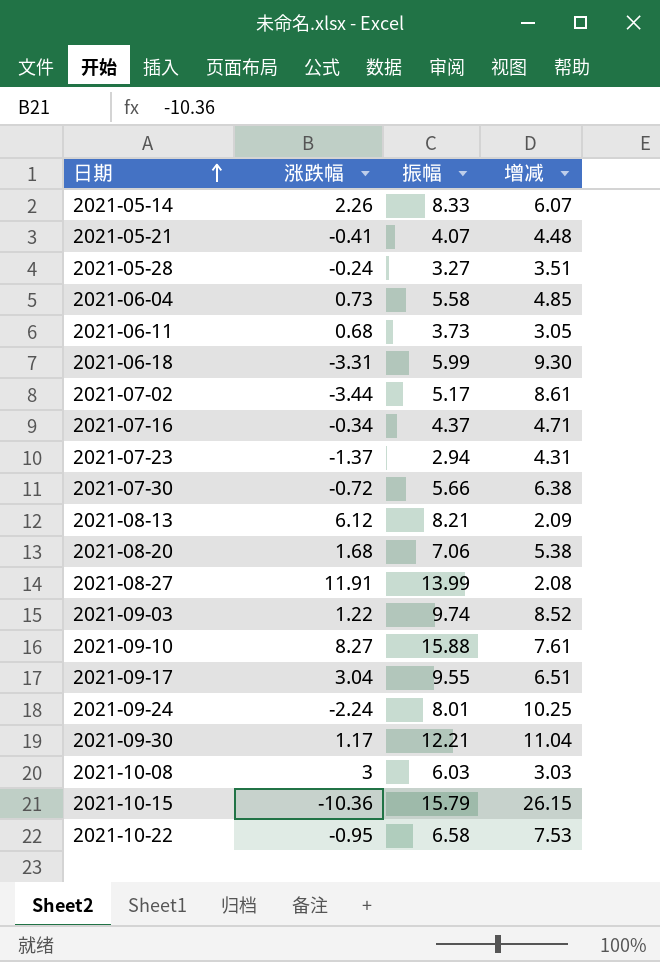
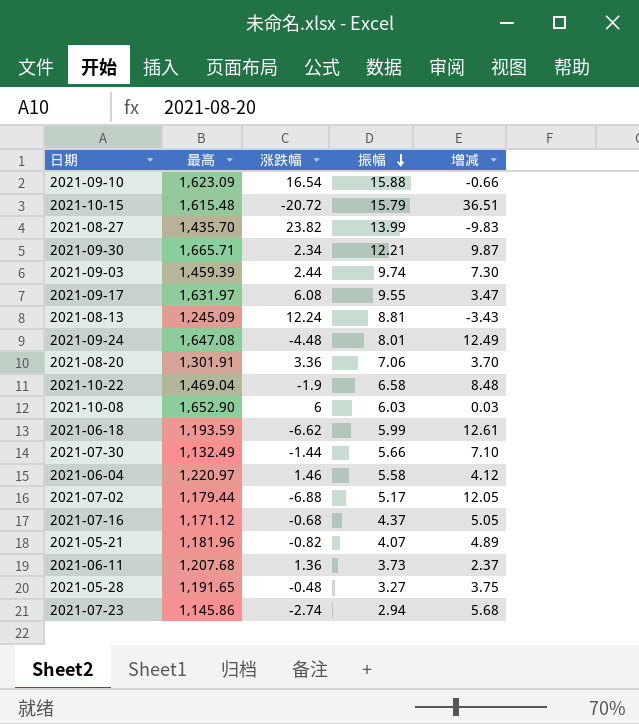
row order: 日期 ascending -> 振幅 descending
column 最高 | position: none -> 2
row 2021-05-14: 2.26 | 8.33 | 6.07 -> none
2021-09-10 | 涨跌幅: 8.27 -> 16.54
2021-09-10 | 增减: 7.61 -> -0.66
2021-10-15 | 涨跌幅: -10.36 -> -20.72
2021-10-15 | 增减: 26.15 -> 36.51
2021-08-27 | 涨跌幅: 11.91 -> 23.82
2021-08-27 | 增减: 2.08 -> -9.83
2021-09-30 | 涨跌幅: 1.17 -> 2.34
2021-09-30 | 增减: 11.04 -> 9.87
2021-09-03 | 涨跌幅: 1.22 -> 2.44
2021-09-03 | 增减: 8.52 -> 7.30
2021-09-17 | 涨跌幅: 3.04 -> 6.08
2021-09-17 | 增减: 6.51 -> 3.47
2021-08-13 | 涨跌幅: 6.12 -> 12.24
2021-08-13 | 振幅: 8.21 -> 8.81
2021-08-13 | 增减: 2.09 -> -3.43
2021-09-24 | 涨跌幅: -2.24 -> -4.48
2021-09-24 | 增减: 10.25 -> 12.49
2021-08-20 | 涨跌幅: 1.68 -> 3.36
2021-08-20 | 增减: 5.38 -> 3.70
2021-10-22 | 涨跌幅: -0.95 -> -1.9
2021-10-22 | 增减: 7.53 -> 8.48
2021-10-08 | 涨跌幅: 3 -> 6
2021-10-08 | 增减: 3.03 -> 0.03
2021-06-18 | 涨跌幅: -3.31 -> -6.62
2021-06-18 | 增减: 9.30 -> 12.61
2021-07-30 | 涨跌幅: -0.72 -> -1.44
2021-07-30 | 增减: 6.38 -> 7.10
2021-06-04 | 涨跌幅: 0.73 -> 1.46
2021-06-04 | 增减: 4.85 -> 4.12
2021-07-02 | 涨跌幅: -3.44 -> -6.88
2021-07-02 | 增减: 8.61 -> 12.05
2021-07-16 | 涨跌幅: -0.34 -> -0.68
2021-07-16 | 增减: 4.71 -> 5.05
2021-05-21 | 涨跌幅: -0.41 -> -0.82
2021-05-21 | 增减: 4.48 -> 4.89
2021-06-11 | 涨跌幅: 0.68 -> 1.36
2021-06-11 | 增减: 3.05 -> 2.37
2021-05-28 | 涨跌幅: -0.24 -> -0.48
2021-05-28 | 增减: 3.51 -> 3.75
2021-07-23 | 涨跌幅: -1.37 -> -2.74
2021-07-23 | 增减: 4.31 -> 5.68

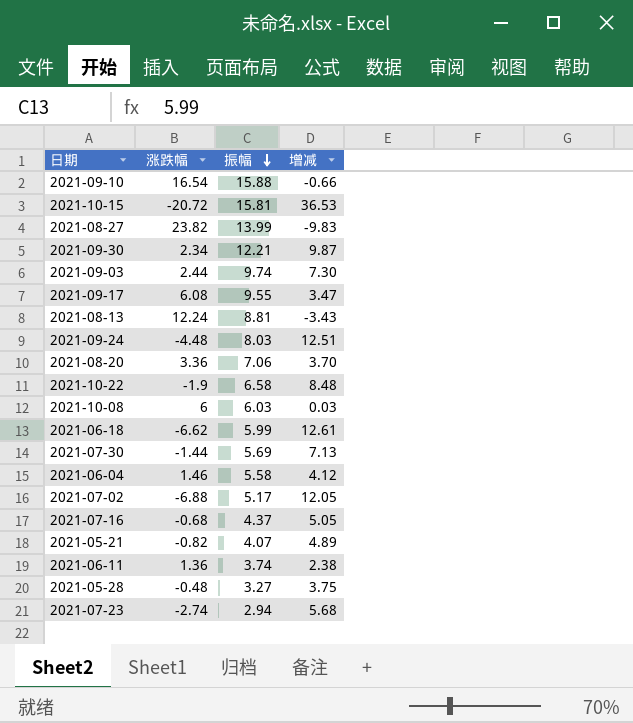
column 最高 | position: 2 -> none
2021-10-15 | 振幅: 15.79 -> 15.81
2021-10-15 | 增减: 36.51 -> 36.53
2021-09-24 | 振幅: 8.01 -> 8.03
2021-09-24 | 增减: 12.49 -> 12.51
2021-07-30 | 振幅: 5.66 -> 5.69
2021-07-30 | 增减: 7.10 -> 7.13
2021-06-11 | 振幅: 3.73 -> 3.74
2021-06-11 | 增减: 2.37 -> 2.38

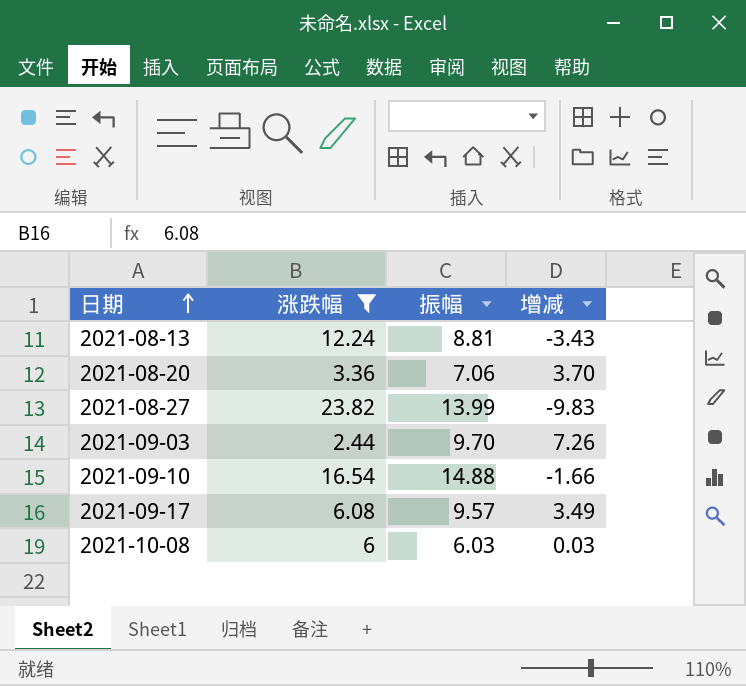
filter: none -> 涨跌幅 >= 2.44
row order: 振幅 descending -> 日期 ascending
2021-09-03 | 振幅: 9.74 -> 9.70
2021-09-03 | 增减: 7.30 -> 7.26
2021-09-10 | 振幅: 15.88 -> 14.88
2021-09-10 | 增减: -0.66 -> -1.66
2021-09-17 | 振幅: 9.55 -> 9.57
2021-09-17 | 增减: 3.47 -> 3.49

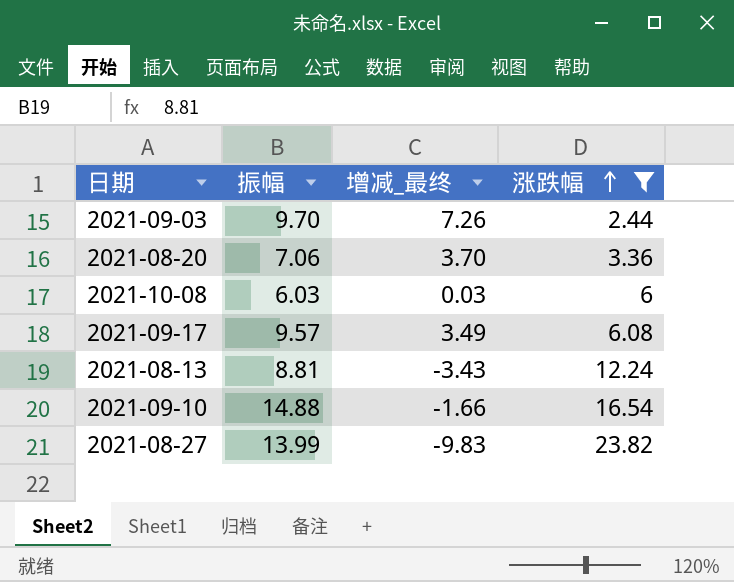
row order: 日期 ascending -> 涨跌幅 ascending
column name: 增减 -> 增减_最终
column 涨跌幅 | position: 2 -> 4

